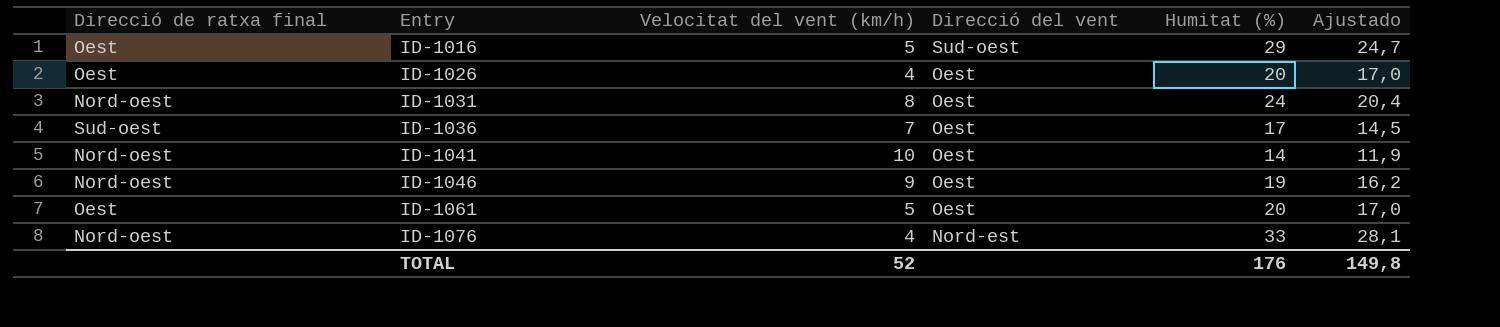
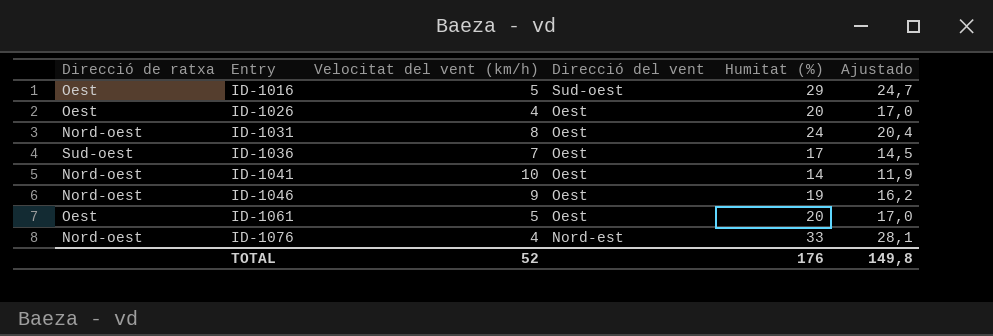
column name: Direcció de ratxa final -> Direcció de ratxa

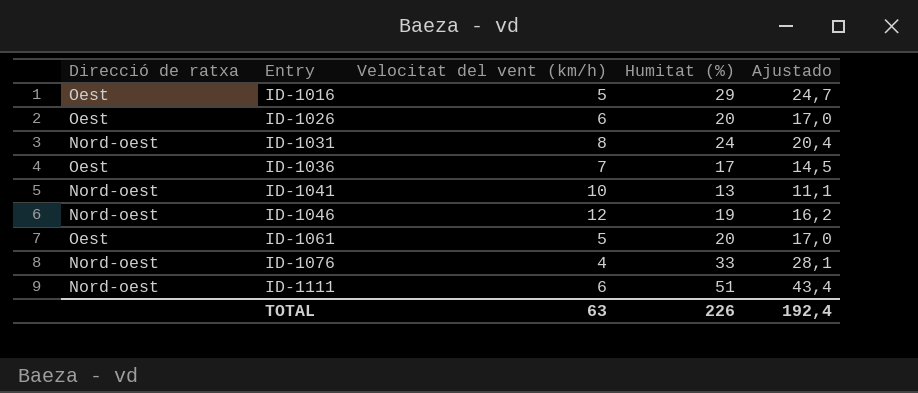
column Direcció del vent | position: 4 -> none
ID-1026 | Velocitat del vent (km/h): 4 -> 6
ID-1036 | Direcció de ratxa: Sud-oest -> Oest
ID-1041 | Humitat (%): 14 -> 13
ID-1041 | Ajustado: 11,9 -> 11,1
ID-1046 | Velocitat del vent (km/h): 9 -> 12
row ID-1111: none -> Nord-oest | 6 | 51 | 43,4
TOTAL | Velocitat del vent (km/h): 52 -> 63
TOTAL | Humitat (%): 176 -> 226
TOTAL | Ajustado: 149,8 -> 192,4

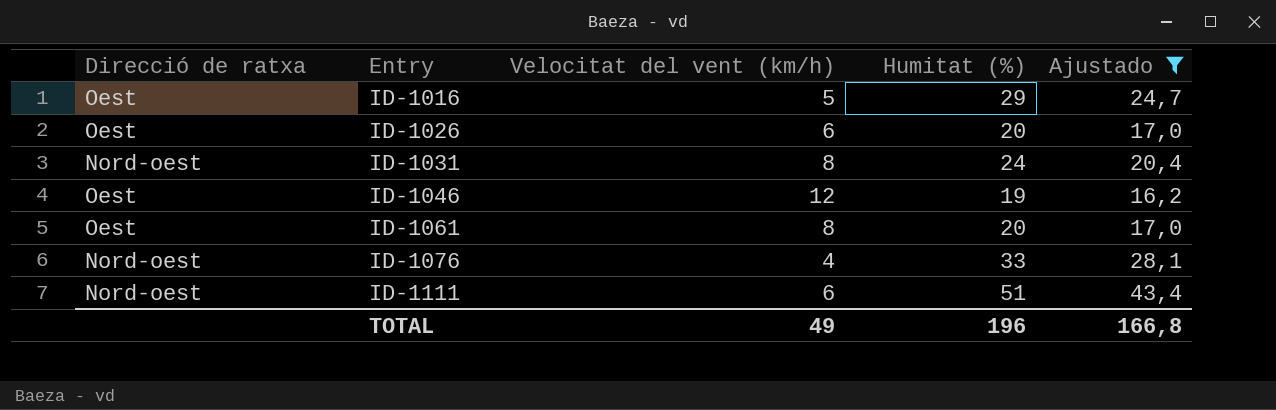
filter: none -> Ajustado >= 16,2
ID-1046 | Direcció de ratxa: Nord-oest -> Oest
ID-1061 | Velocitat del vent (km/h): 5 -> 8
TOTAL | Velocitat del vent (km/h): 63 -> 49
TOTAL | Humitat (%): 226 -> 196
TOTAL | Ajustado: 192,4 -> 166,8

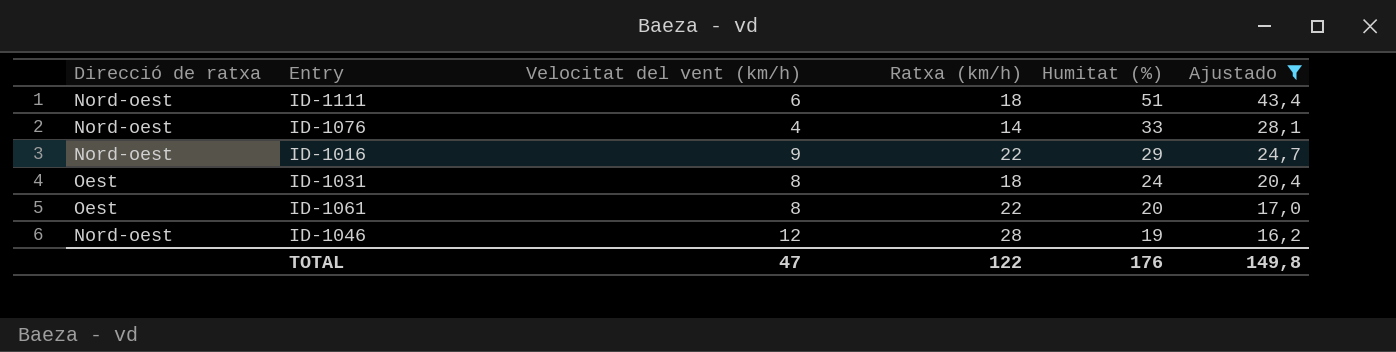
row order: Entry ascending -> Humitat (%) descending
column Ratxa (km/h) | position: none -> 4
row ID-1026: Oest | 6 | 20 | 17,0 -> none
ID-1016 | Direcció de ratxa: Oest -> Nord-oest
ID-1016 | Velocitat del vent (km/h): 5 -> 9
ID-1031 | Direcció de ratxa: Nord-oest -> Oest
ID-1046 | Direcció de ratxa: Oest -> Nord-oest
TOTAL | Velocitat del vent (km/h): 49 -> 47
TOTAL | Humitat (%): 196 -> 176
TOTAL | Ajustado: 166,8 -> 149,8

